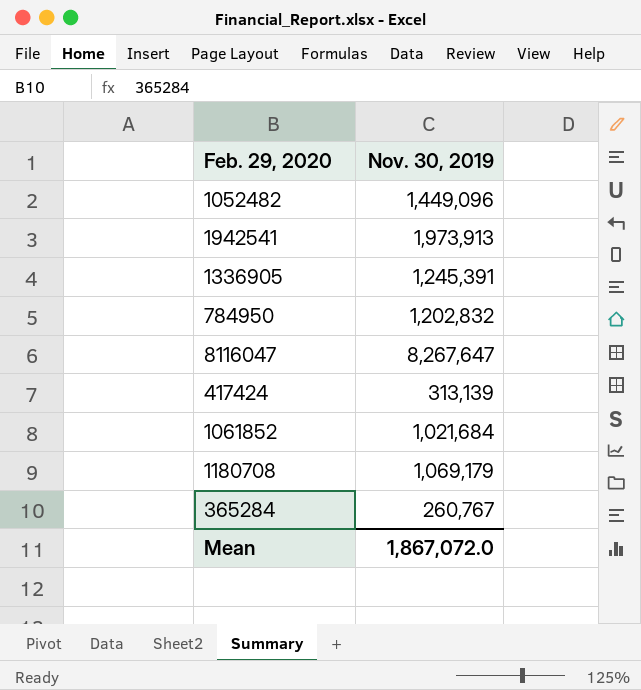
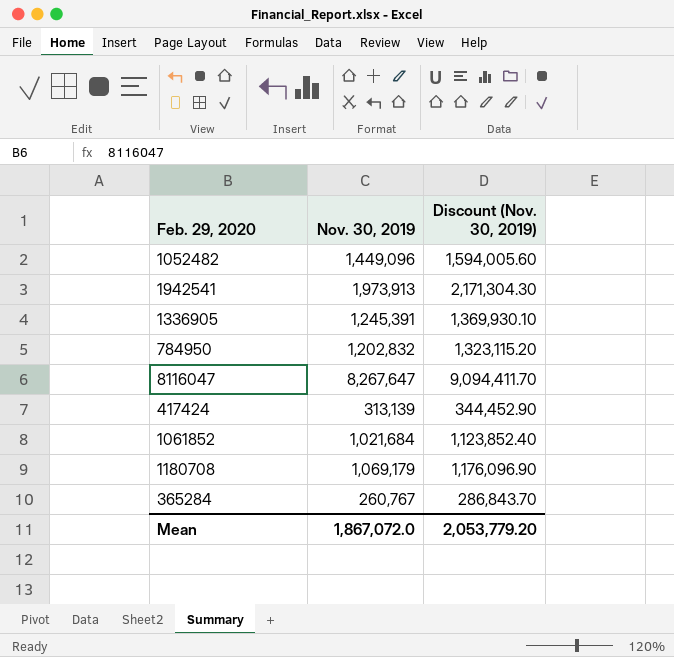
column Discount (Nov. 30, 2019) | formula: none -> [Nov. 30, 2019] * 1.1

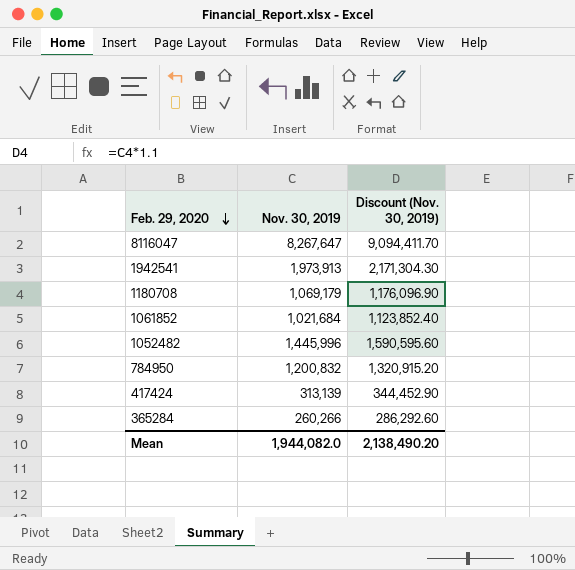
row order: none -> Feb. 29, 2020 descending
row 1336905: 1,245,391 | 1,369,930.10 -> none
1052482 | Nov. 30, 2019: 1,449,096 -> 1,445,996
1052482 | Discount (Nov. 30, 2019): 1,594,005.60 -> 1,590,595.60
784950 | Nov. 30, 2019: 1,202,832 -> 1,200,832
784950 | Discount (Nov. 30, 2019): 1,323,115.20 -> 1,320,915.20
365284 | Nov. 30, 2019: 260,767 -> 260,266
365284 | Discount (Nov. 30, 2019): 286,843.70 -> 286,292.60
Mean | Nov. 30, 2019: 1,867,072.0 -> 1,944,082.0
Mean | Discount (Nov. 30, 2019): 2,053,779.20 -> 2,138,490.20

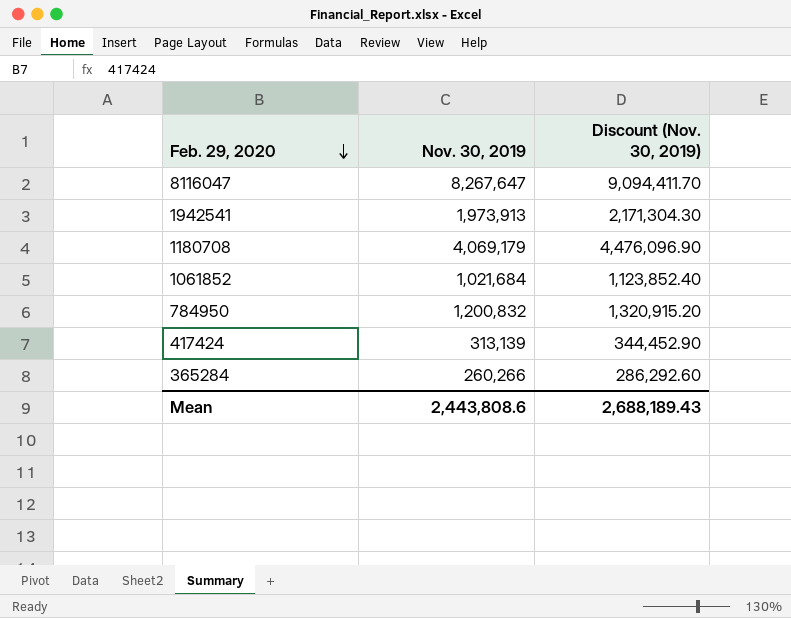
row 1052482: 1,445,996 | 1,590,595.60 -> none
1180708 | Nov. 30, 2019: 1,069,179 -> 4,069,179
1180708 | Discount (Nov. 30, 2019): 1,176,096.90 -> 4,476,096.90
Mean | Nov. 30, 2019: 1,944,082.0 -> 2,443,808.6
Mean | Discount (Nov. 30, 2019): 2,138,490.20 -> 2,688,189.43

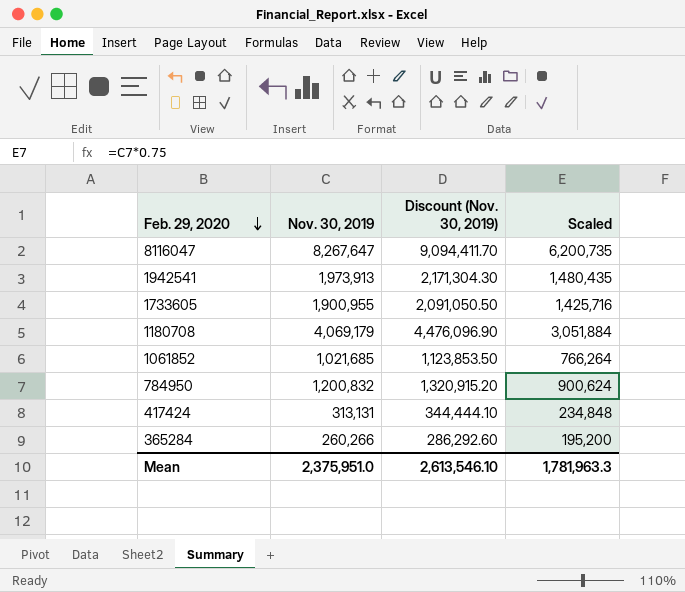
column Scaled | formula: none -> [Nov. 30, 2019] * 0.75
row 1733605: none -> 1,900,955 | 2,091,050.50 | 1,425,716
1061852 | Nov. 30, 2019: 1,021,684 -> 1,021,685
1061852 | Discount (Nov. 30, 2019): 1,123,852.40 -> 1,123,853.50
417424 | Nov. 30, 2019: 313,139 -> 313,131
417424 | Discount (Nov. 30, 2019): 344,452.90 -> 344,444.10
Mean | Nov. 30, 2019: 2,443,808.6 -> 2,375,951.0
Mean | Discount (Nov. 30, 2019): 2,688,189.43 -> 2,613,546.10

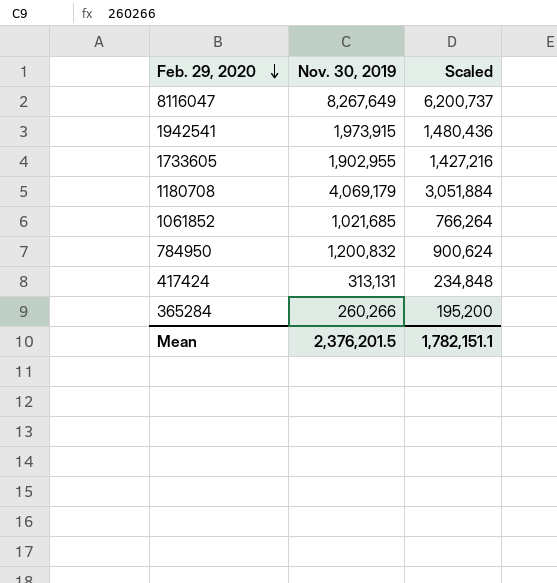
column Discount (Nov. 30, 2019) | formula: [Nov. 30, 2019] * 1.1 -> none
8116047 | Nov. 30, 2019: 8,267,647 -> 8,267,649
8116047 | Scaled: 6,200,735 -> 6,200,737
1942541 | Nov. 30, 2019: 1,973,913 -> 1,973,915
1942541 | Scaled: 1,480,435 -> 1,480,436
1733605 | Nov. 30, 2019: 1,900,955 -> 1,902,955
1733605 | Scaled: 1,425,716 -> 1,427,216
Mean | Nov. 30, 2019: 2,375,951.0 -> 2,376,201.5
Mean | Scaled: 1,781,963.3 -> 1,782,151.1

